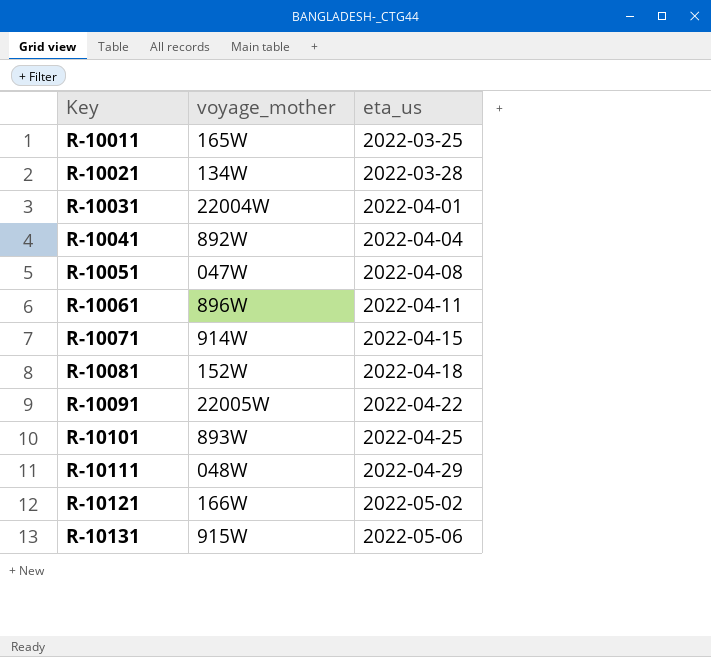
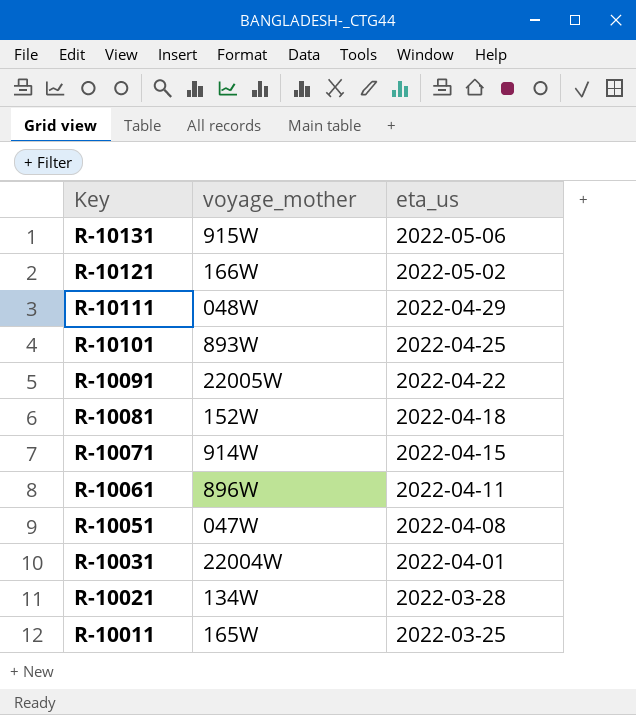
row order: Key ascending -> Key descending
row R-10041: 892W | 2022-04-04 -> none

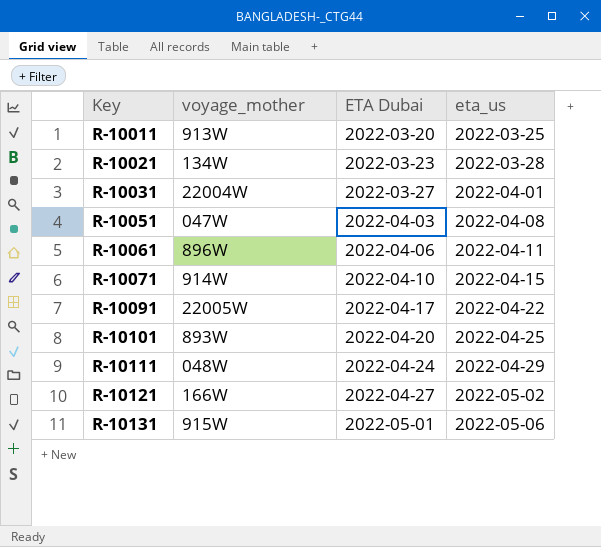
row order: Key descending -> Key ascending
column ETA Dubai | position: none -> 3
row R-10081: 152W | 2022-04-18 -> none
R-10011 | voyage_mother: 165W -> 913W

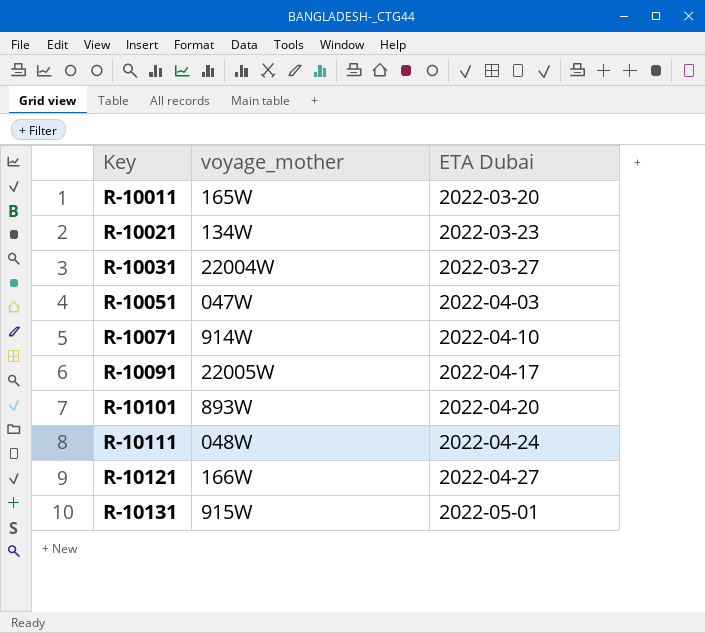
column eta_us | position: 4 -> none
row R-10061: 896W | 2022-04-06 | 2022-04-11 -> none
R-10011 | voyage_mother: 913W -> 165W

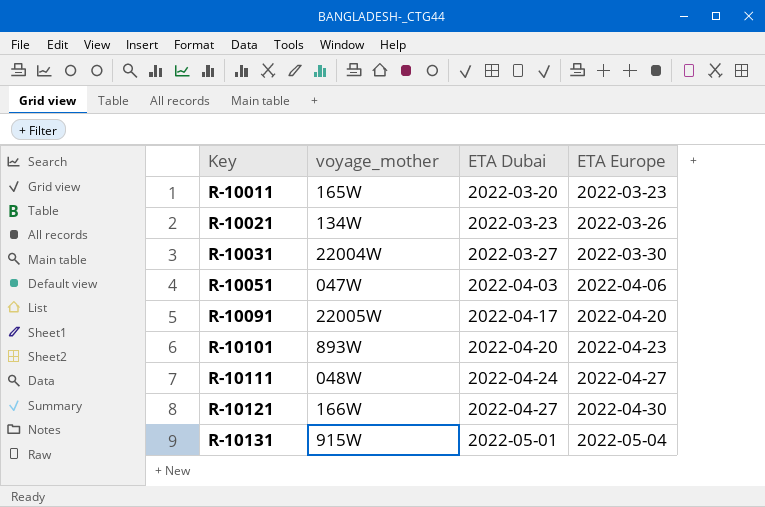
column ETA Europe | position: none -> 4
row R-10071: 914W | 2022-04-10 -> none

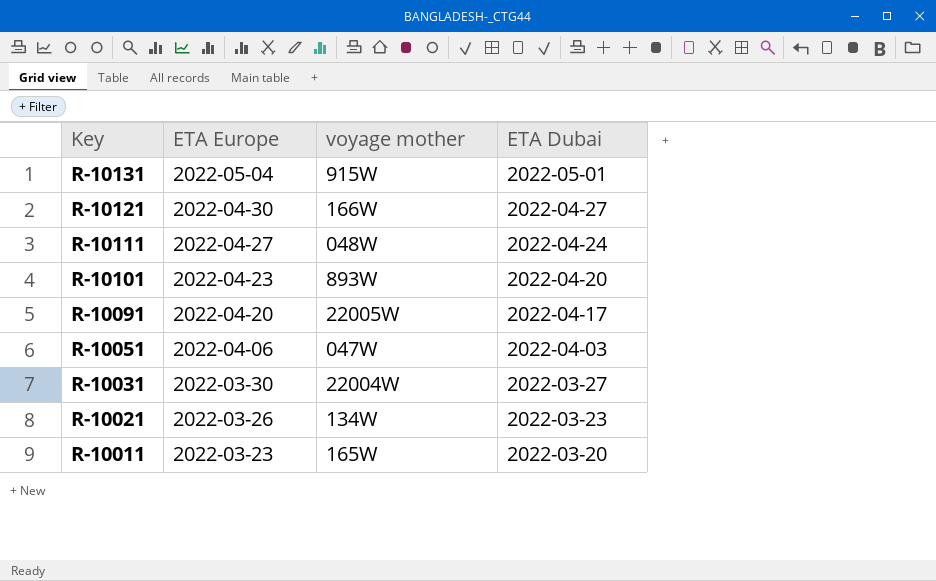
row order: Key ascending -> Key descending
column ETA Europe | position: 4 -> 2
column name: voyage_mother -> voyage mother

